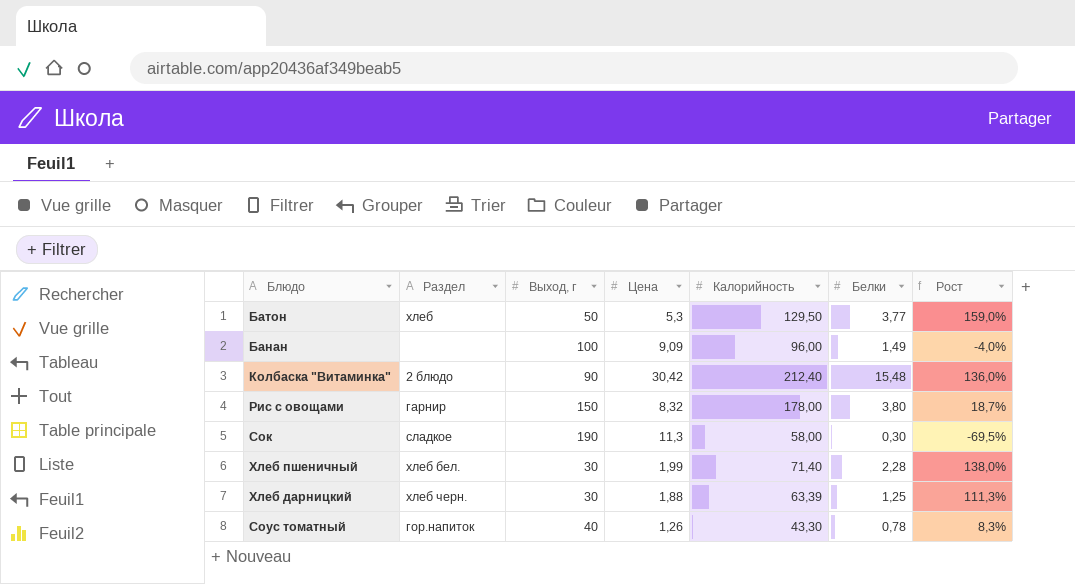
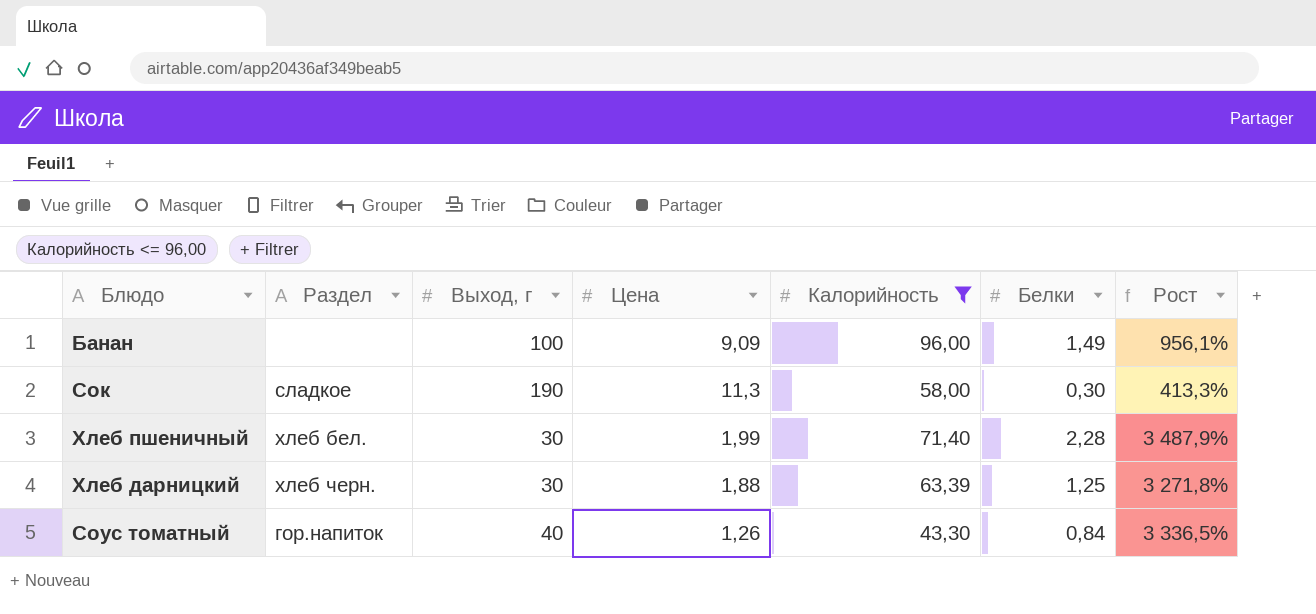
filter: none -> Калорийность <= 96,00
column Рост | formula: ([Калорийность] - [Выход, г]) / [Выход, г] -> ([Калорийность] - [Цена]) / [Цена]
Соус томатный | Белки: 0,78 -> 0,84

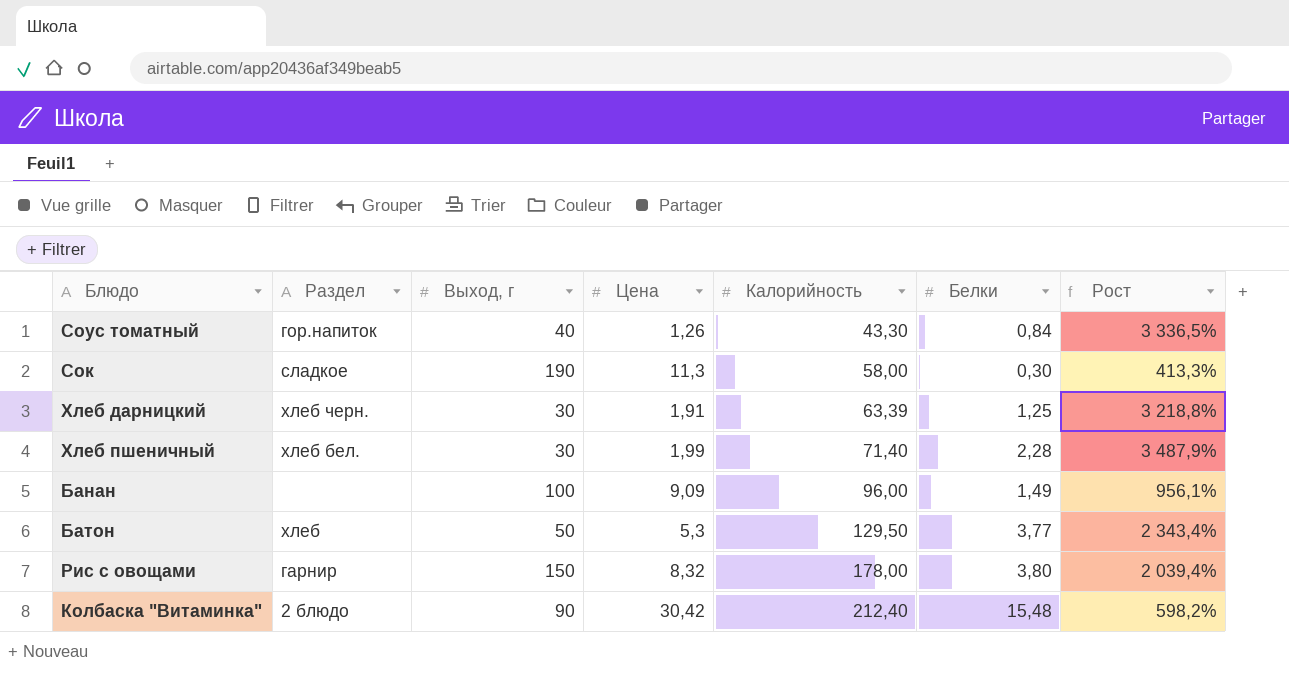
filter: Калорийность <= 96,00 -> none
row order: none -> Калорийность ascending
Хлеб дарницкий | Цена: 1,88 -> 1,91
Хлеб дарницкий | Рост: 3 271,8% -> 3 218,8%

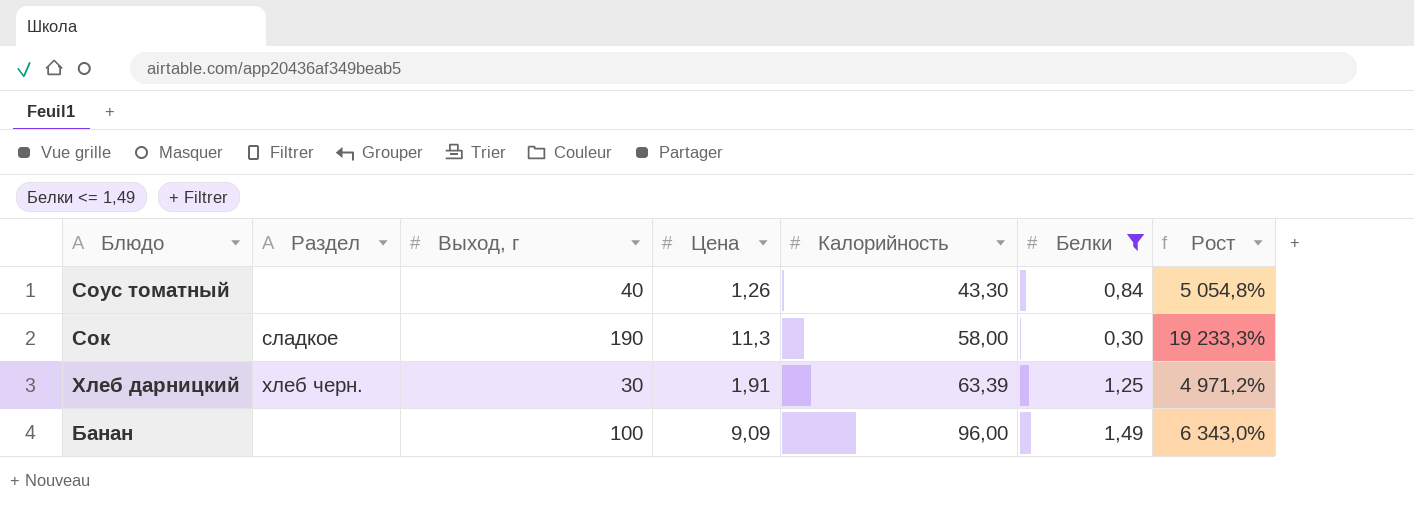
filter: none -> Белки <= 1,49
column Рост | formula: ([Калорийность] - [Цена]) / [Цена] -> ([Калорийность] - [Белки]) / [Белки]
Соус томатный | Раздел: гор.напиток -> none

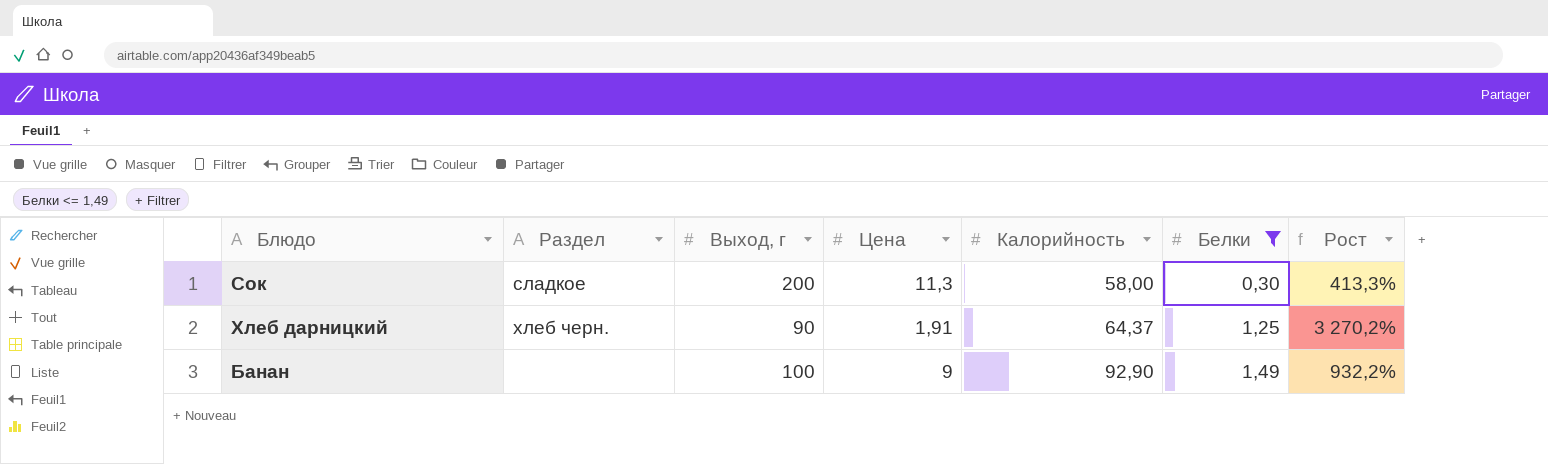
column Рост | formula: ([Калорийность] - [Белки]) / [Белки] -> ([Калорийность] - [Цена]) / [Цена]
row Соус томатный: none | 40 | 1,26 | 43,30 | 0,84 | 5 054,8% -> none
Сок | Выход, г: 190 -> 200
Хлеб дарницкий | Выход, г: 30 -> 90
Хлеб дарницкий | Калорийность: 63,39 -> 64,37
Банан | Цена: 9,09 -> 9
Банан | Калорийность: 96,00 -> 92,90

